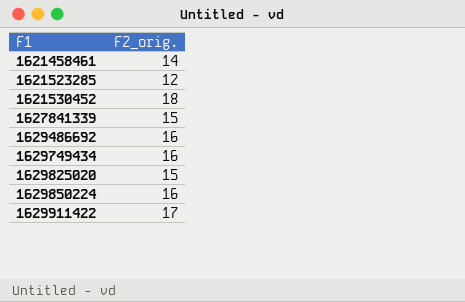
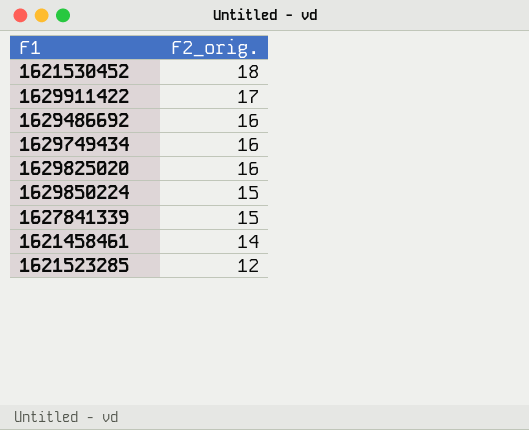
row order: F1 ascending -> F2_orig. descending
1629825020 | F2_orig.: 15 -> 16
1629850224 | F2_orig.: 16 -> 15

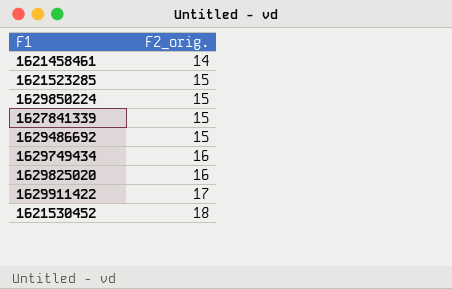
row order: F2_orig. descending -> F2_orig. ascending
1621523285 | F2_orig.: 12 -> 15
1629486692 | F2_orig.: 16 -> 15

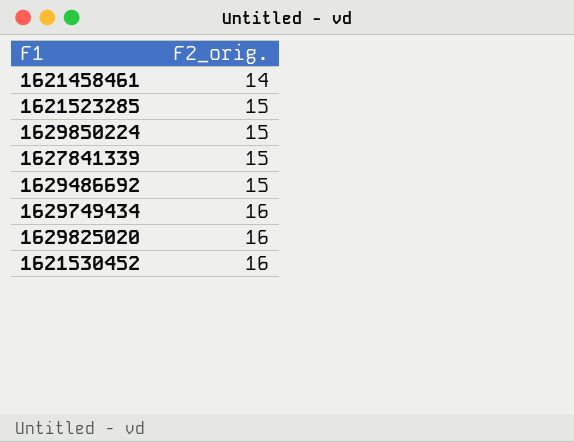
row 1629911422: 17 -> none
1621530452 | F2_orig.: 18 -> 16

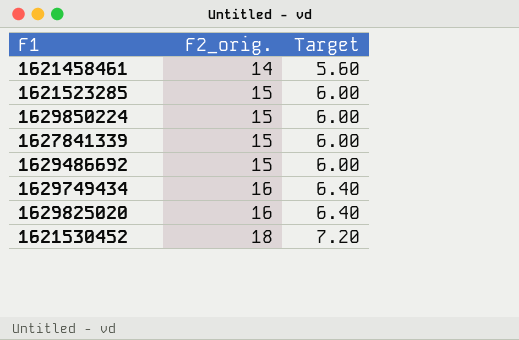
column Target | formula: none -> [F2_orig.] * 0.4
1621530452 | F2_orig.: 16 -> 18

